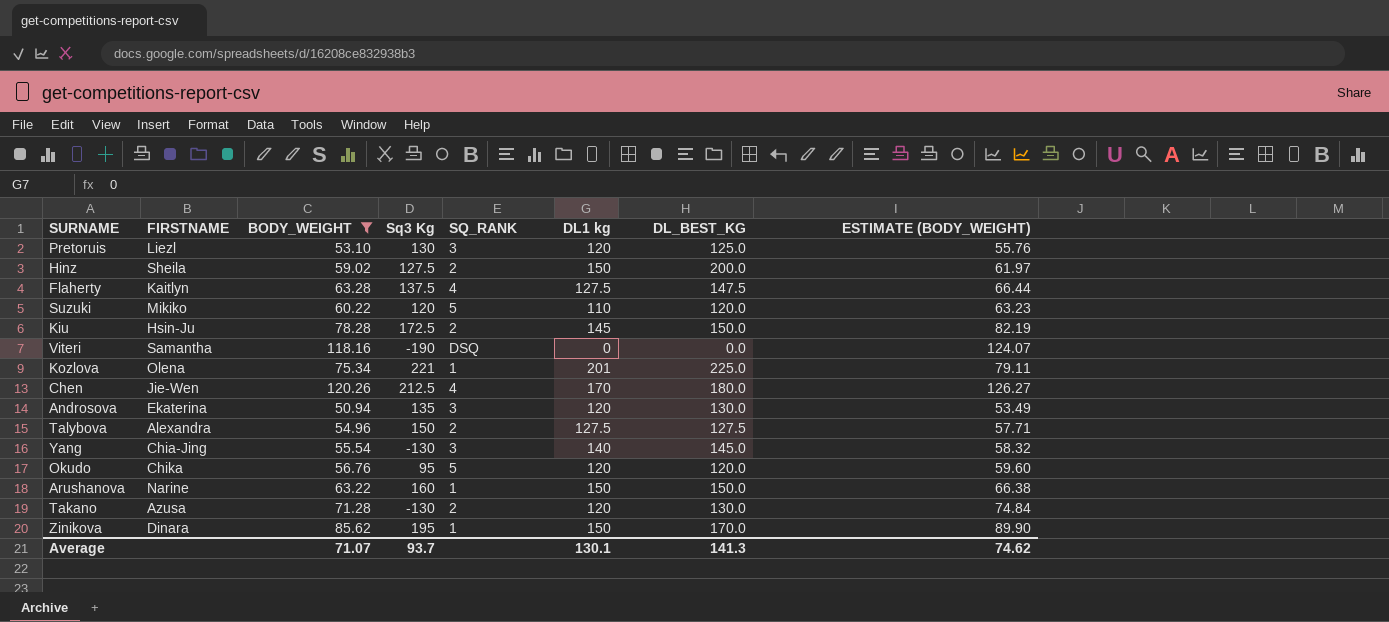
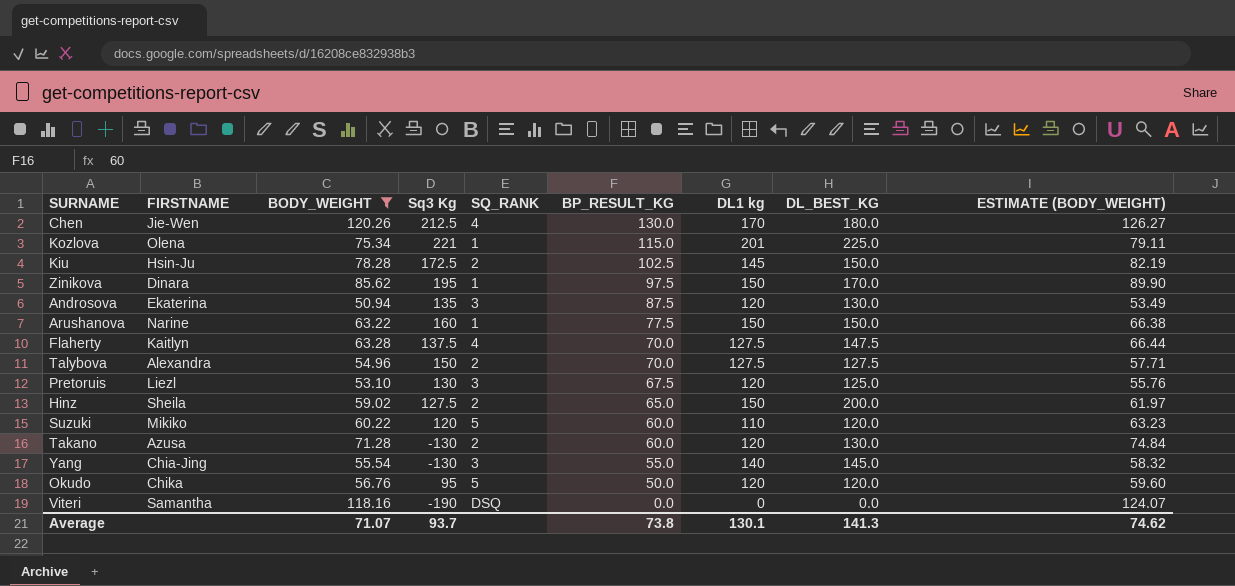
row order: none -> BP_RESULT_KG descending
column BP_RESULT_KG | position: none -> 6

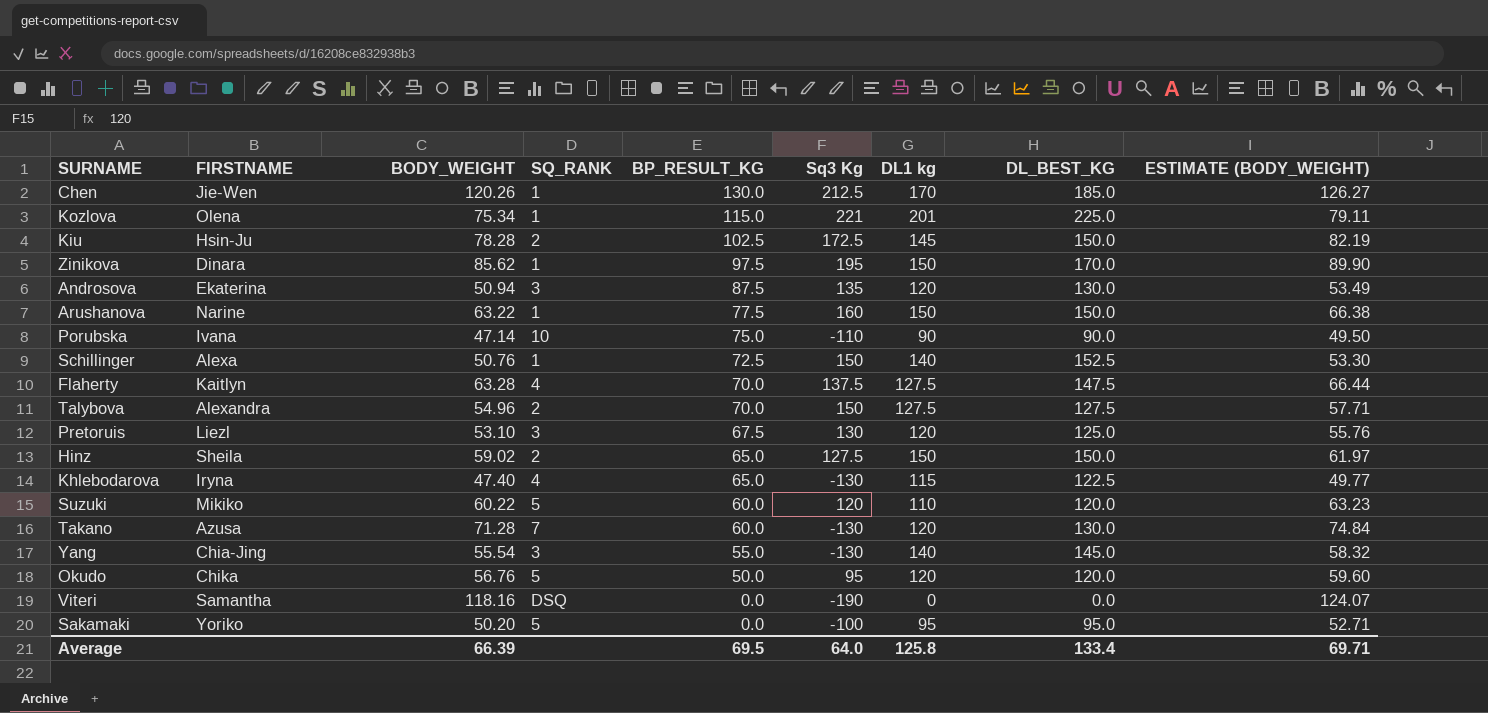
filter: BODY_WEIGHT >= 50.94 -> none
column Sq3 Kg | position: 4 -> 6
Chen | SQ_RANK: 4 -> 1
Chen | DL_BEST_KG: 180.0 -> 185.0
Hinz | DL_BEST_KG: 200.0 -> 150.0
Takano | SQ_RANK: 2 -> 7
Average | BODY_WEIGHT: 71.07 -> 66.39
Average | BP_RESULT_KG: 73.8 -> 69.5
Average | Sq3 Kg: 93.7 -> 64.0
Average | DL1 kg: 130.1 -> 125.8
Average | DL_BEST_KG: 141.3 -> 133.4
Average | ESTIMATE (BODY_WEIGHT): 74.62 -> 69.71

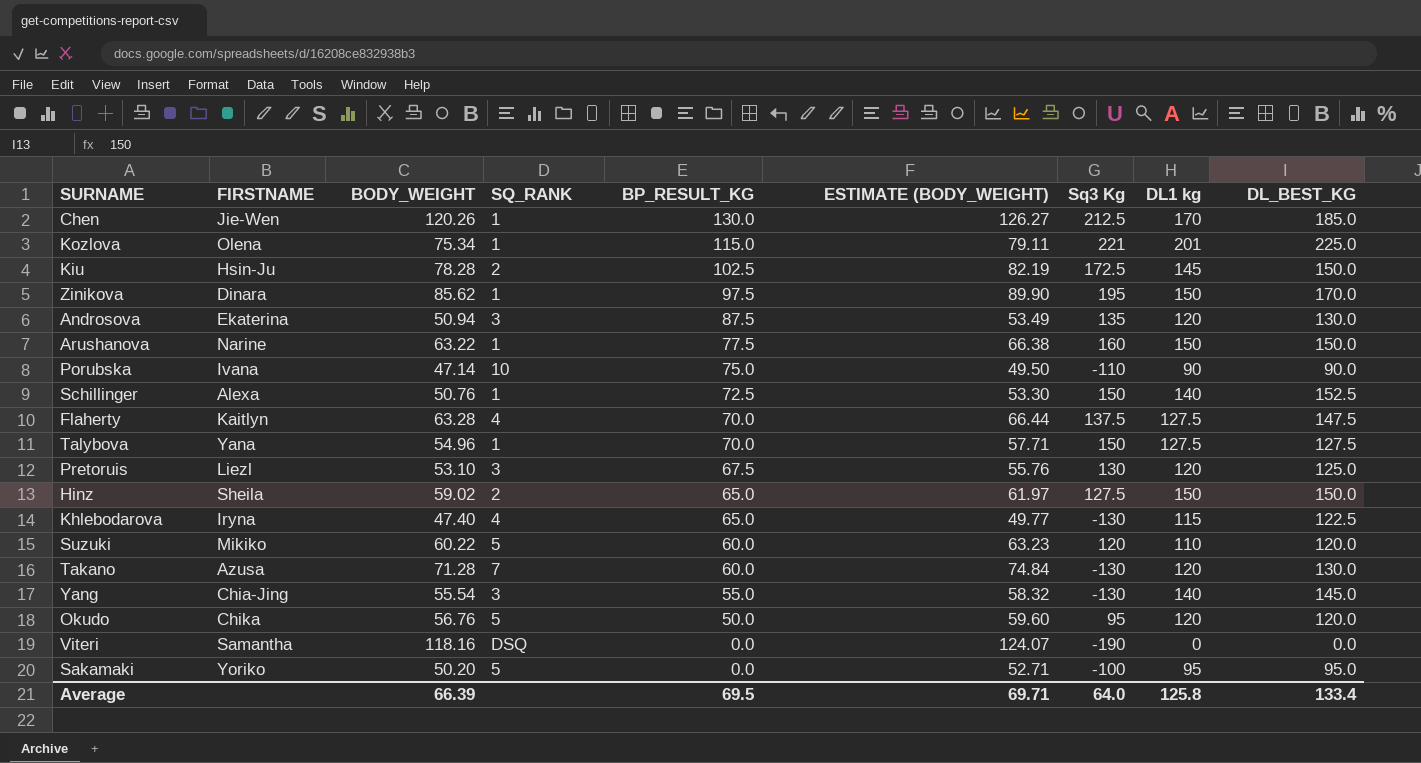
column ESTIMATE (BODY_WEIGHT) | position: 9 -> 6
Talybova | FIRSTNAME: Alexandra -> Yana
Talybova | SQ_RANK: 2 -> 1

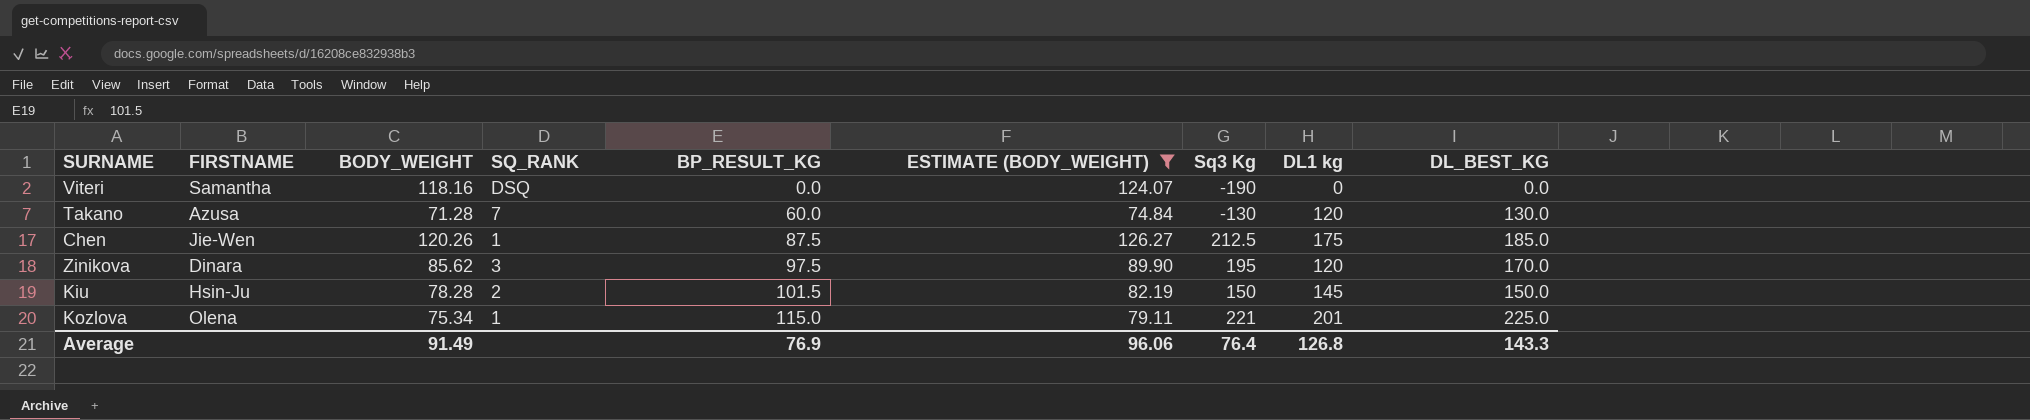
filter: none -> ESTIMATE (BODY_WEIGHT) >= 74.84
row order: BP_RESULT_KG descending -> BP_RESULT_KG ascending
Chen | BP_RESULT_KG: 130.0 -> 87.5
Chen | DL1 kg: 170 -> 175
Zinikova | SQ_RANK: 1 -> 3
Zinikova | DL1 kg: 150 -> 120
Kiu | BP_RESULT_KG: 102.5 -> 101.5
Kiu | Sq3 Kg: 172.5 -> 150
Average | BODY_WEIGHT: 66.39 -> 91.49
Average | BP_RESULT_KG: 69.5 -> 76.9
Average | ESTIMATE (BODY_WEIGHT): 69.71 -> 96.06
Average | Sq3 Kg: 64.0 -> 76.4
Average | DL1 kg: 125.8 -> 126.8
Average | DL_BEST_KG: 133.4 -> 143.3

